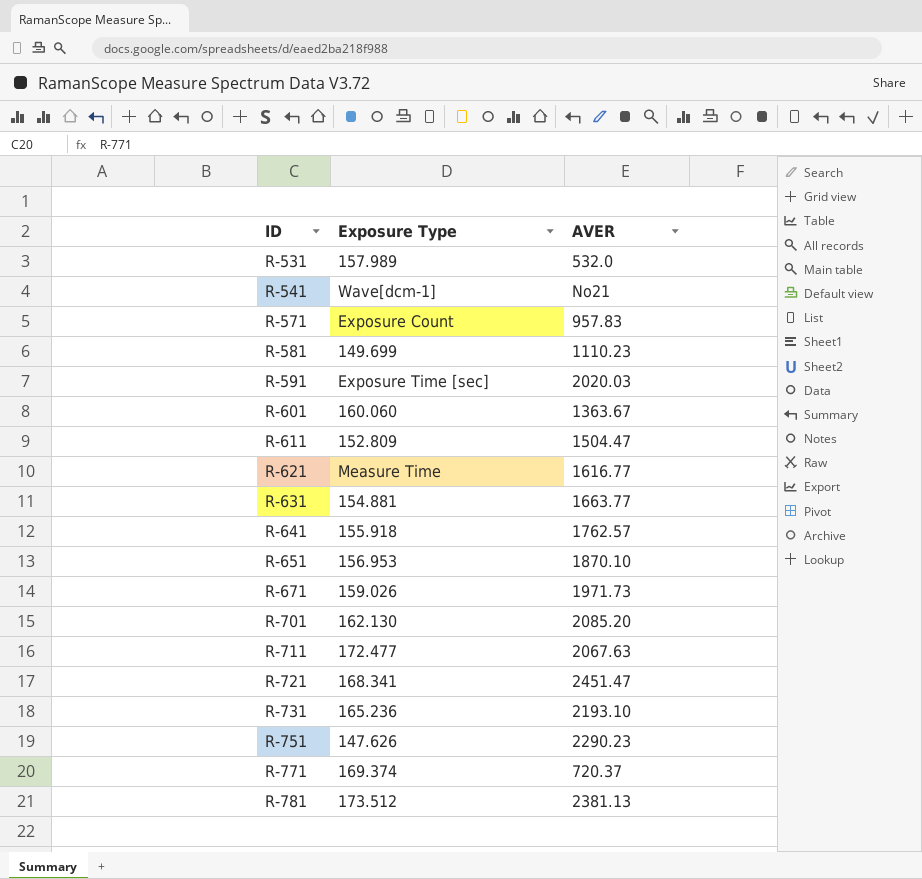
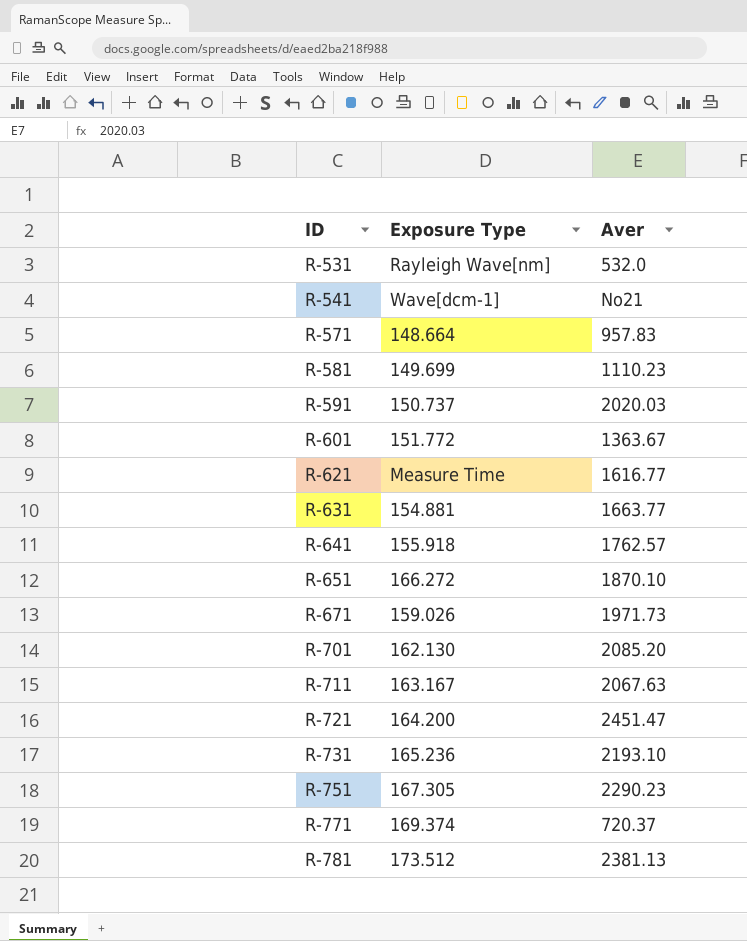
column name: AVER -> Aver
row R-611: 152.809 | 1504.47 -> none
R-531 | Exposure Type: 157.989 -> Rayleigh Wave[nm]
R-571 | Exposure Type: Exposure Count -> 148.664
R-591 | Exposure Type: Exposure Time [sec] -> 150.737
R-601 | Exposure Type: 160.060 -> 151.772
R-651 | Exposure Type: 156.953 -> 166.272
R-711 | Exposure Type: 172.477 -> 163.167
R-721 | Exposure Type: 168.341 -> 164.200
R-751 | Exposure Type: 147.626 -> 167.305

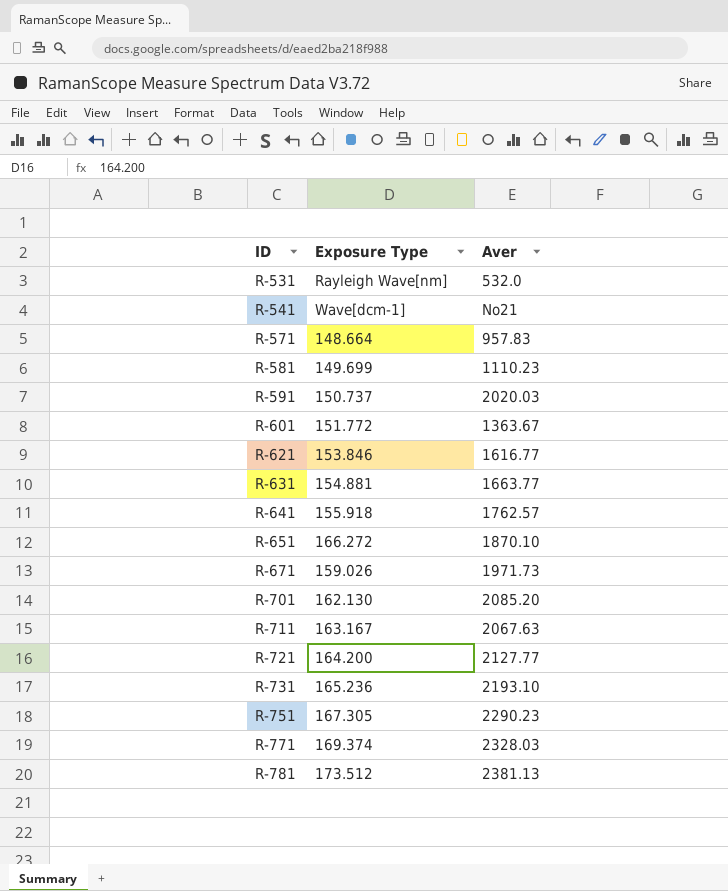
R-621 | Exposure Type: Measure Time -> 153.846
R-721 | Aver: 2451.47 -> 2127.77
R-771 | Aver: 720.37 -> 2328.03

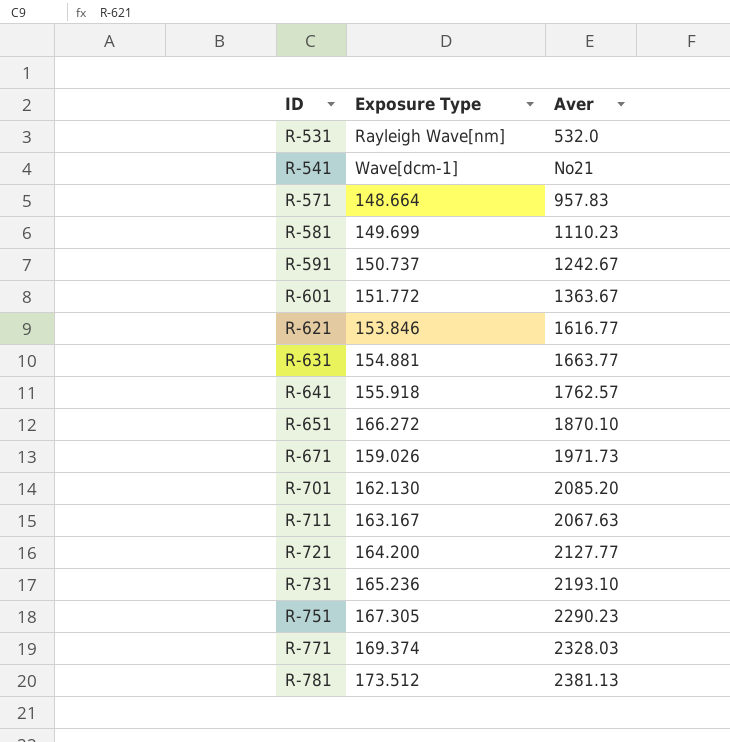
R-591 | Aver: 2020.03 -> 1242.67

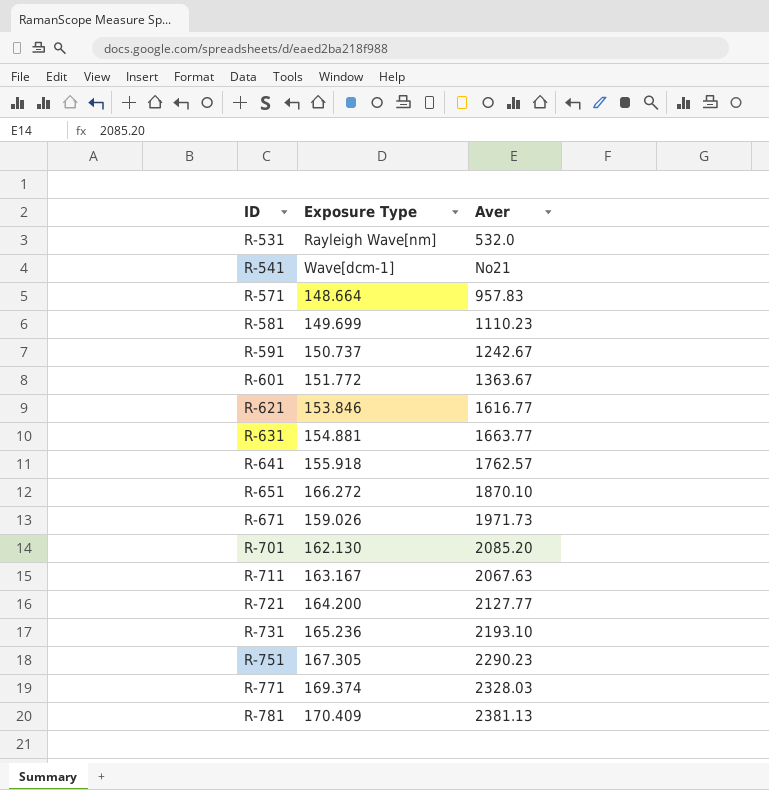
R-781 | Exposure Type: 173.512 -> 170.409

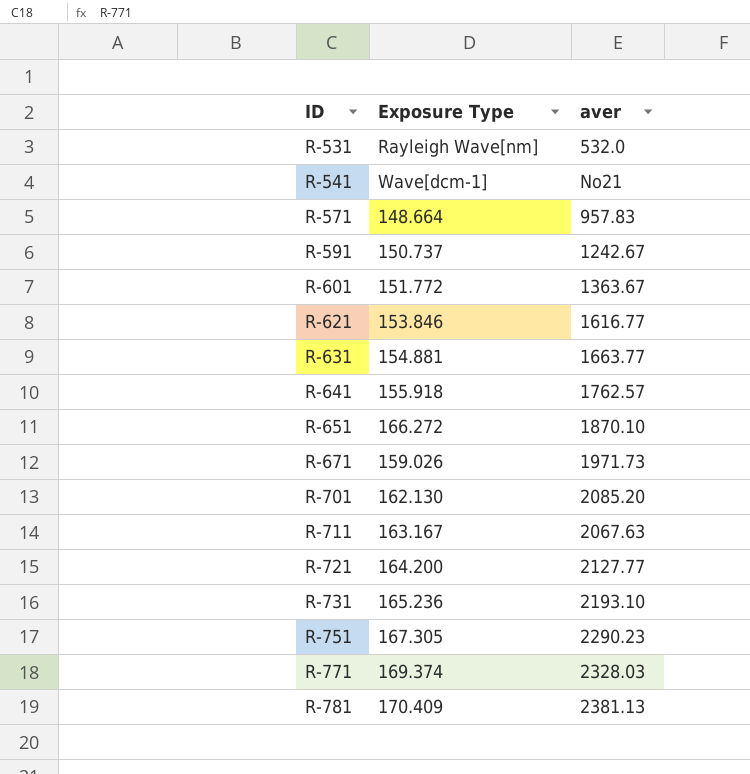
column name: Aver -> aver
row R-581: 149.699 | 1110.23 -> none

